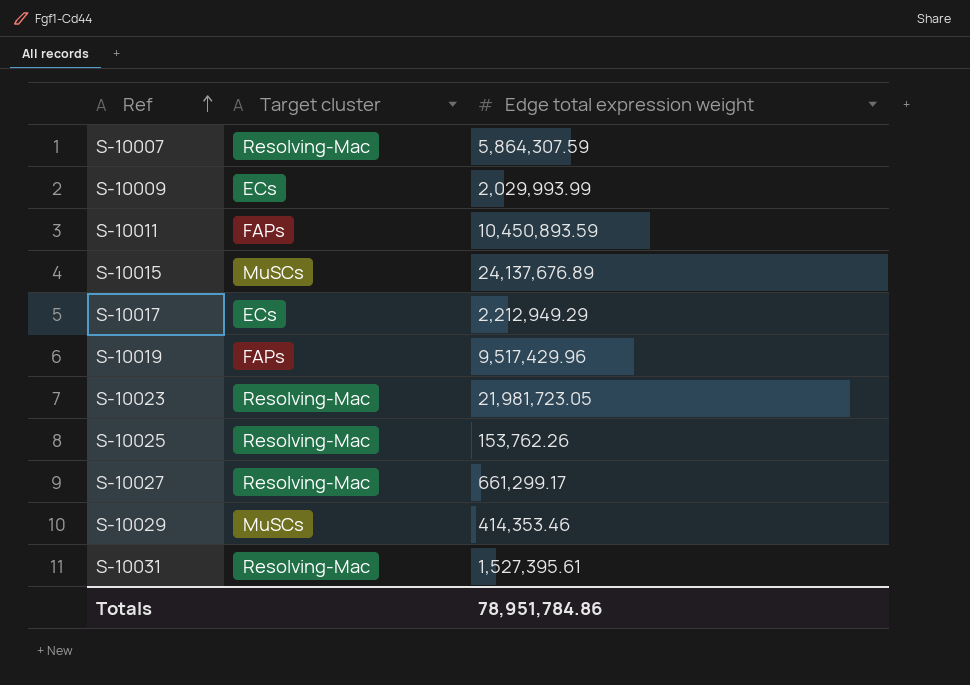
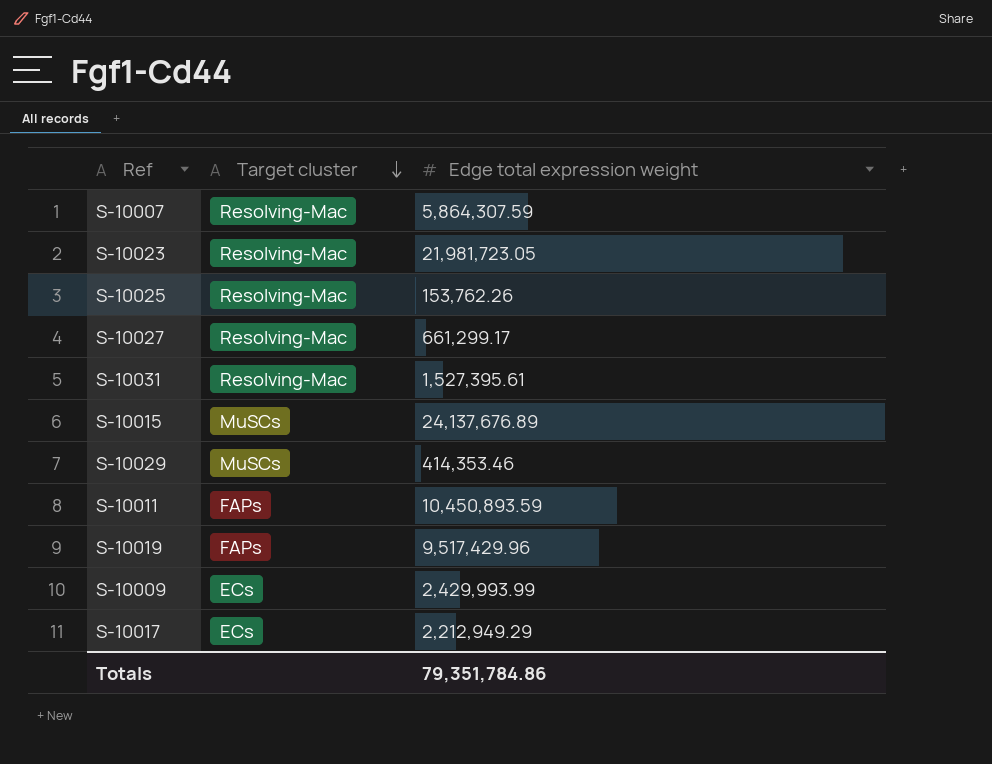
row order: Ref ascending -> Target cluster descending
S-10009 | Edge total expression weight: 2,029,993.99 -> 2,429,993.99
Totals | Edge total expression weight: 78,951,784.86 -> 79,351,784.86

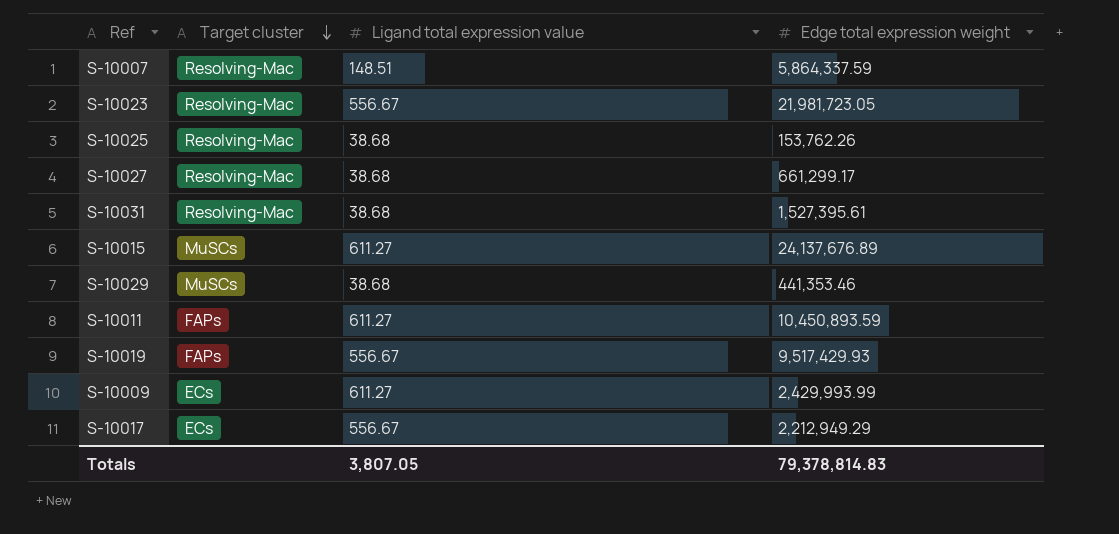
column Ligand total expression value | position: none -> 3
S-10007 | Edge total expression weight: 5,864,307.59 -> 5,864,337.59
S-10029 | Edge total expression weight: 414,353.46 -> 441,353.46
S-10019 | Edge total expression weight: 9,517,429.96 -> 9,517,429.93
Totals | Edge total expression weight: 79,351,784.86 -> 79,378,814.83

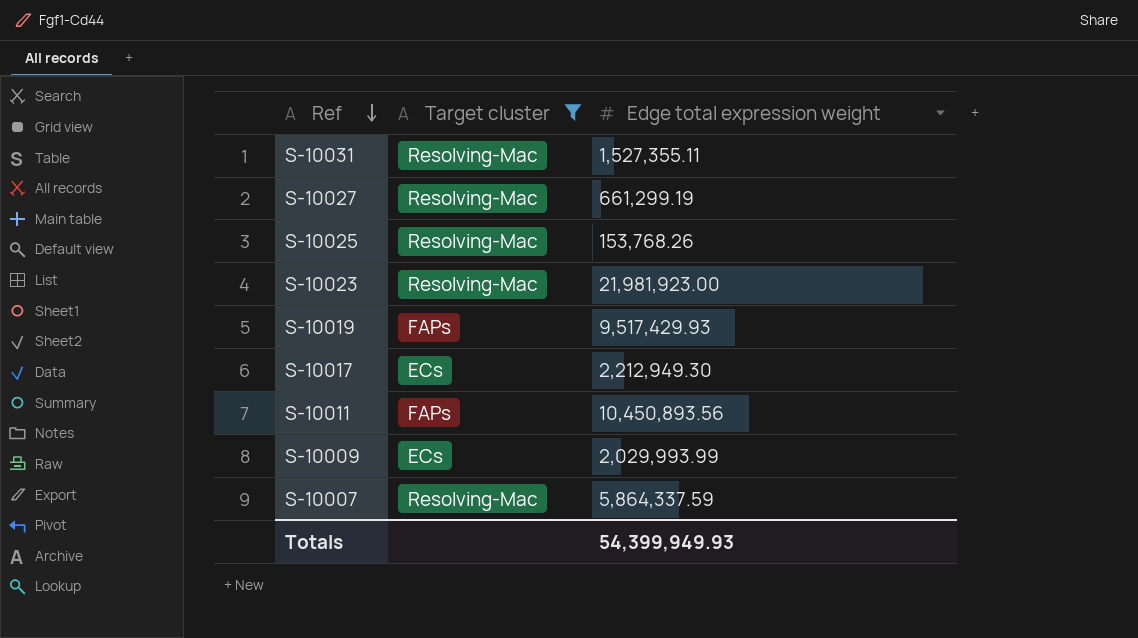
filter: none -> Target cluster != MuSCs
row order: Target cluster descending -> Ref descending
column Ligand total expression value | position: 3 -> none
S-10031 | Edge total expression weight: 1,527,395.61 -> 1,527,355.11
S-10027 | Edge total expression weight: 661,299.17 -> 661,299.19
S-10025 | Edge total expression weight: 153,762.26 -> 153,768.26
S-10023 | Edge total expression weight: 21,981,723.05 -> 21,981,923.00
S-10017 | Edge total expression weight: 2,212,949.29 -> 2,212,949.30
S-10011 | Edge total expression weight: 10,450,893.59 -> 10,450,893.56
S-10009 | Edge total expression weight: 2,429,993.99 -> 2,029,993.99
Totals | Edge total expression weight: 79,378,814.83 -> 54,399,949.93

